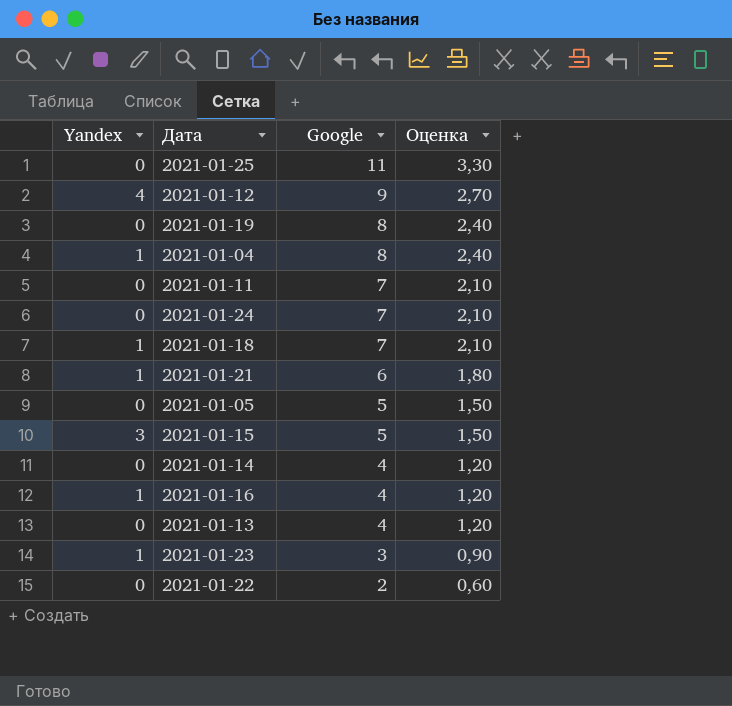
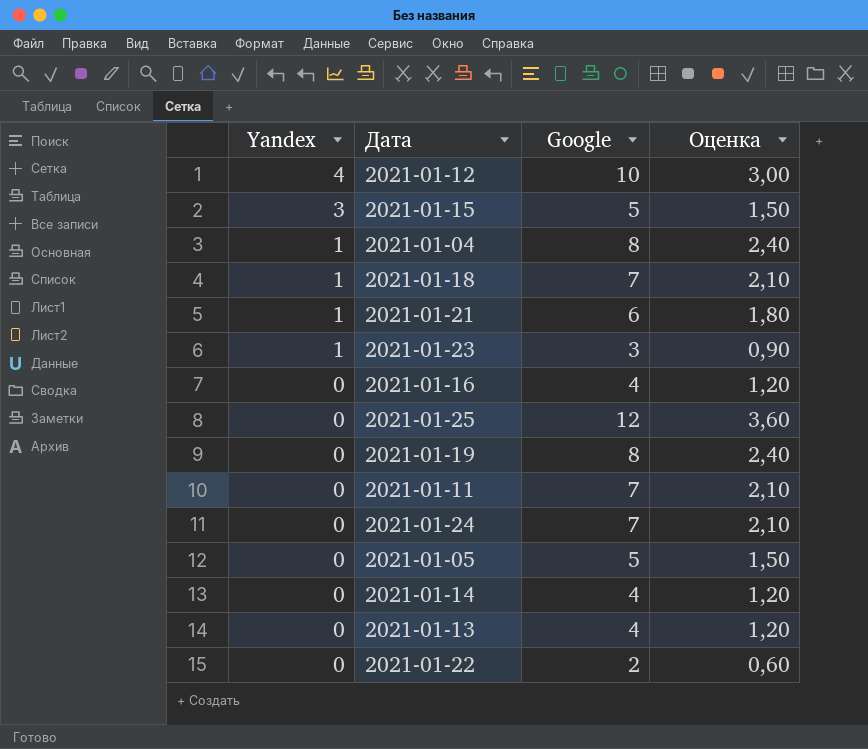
row order: Google descending -> Yandex descending
2021-01-12 | Google: 9 -> 10
2021-01-12 | Оценка: 2,70 -> 3,00
2021-01-16 | Yandex: 1 -> 0
2021-01-25 | Google: 11 -> 12
2021-01-25 | Оценка: 3,30 -> 3,60

